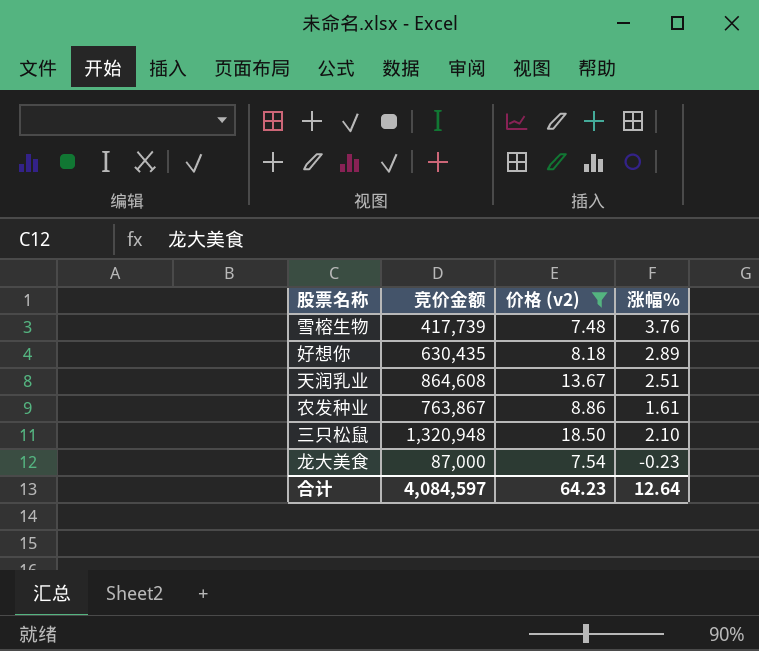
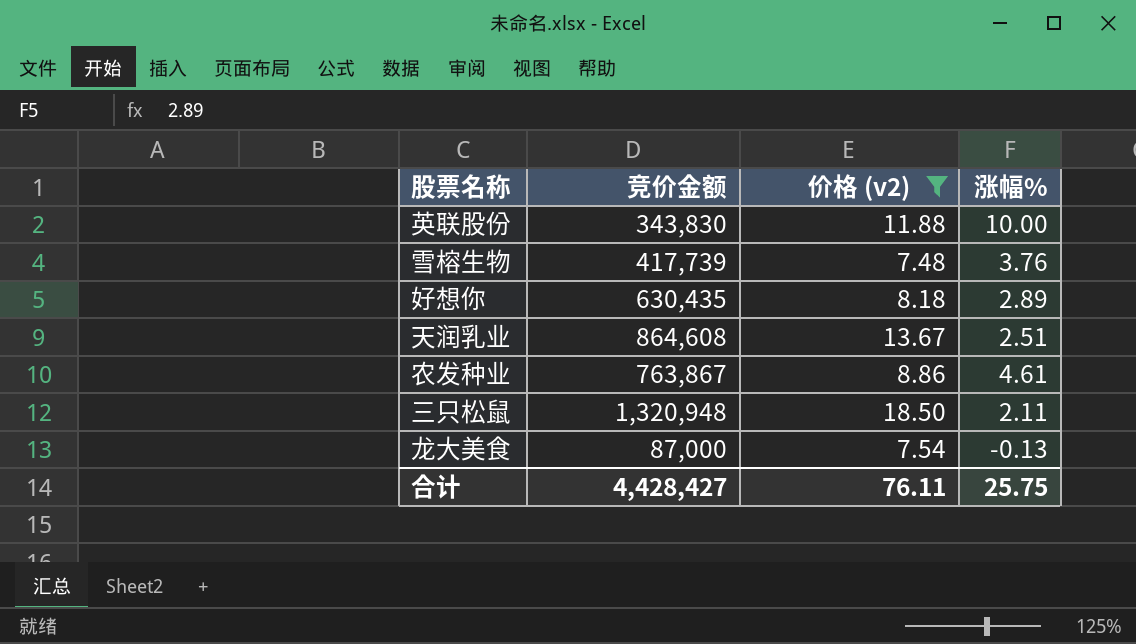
row 英联股份: none -> 343,830 | 11.88 | 10.00
农发种业 | 涨幅%: 1.61 -> 4.61
三只松鼠 | 涨幅%: 2.10 -> 2.11
龙大美食 | 涨幅%: -0.23 -> -0.13
合计 | 竞价金额: 4,084,597 -> 4,428,427
合计 | 价格 (v2): 64.23 -> 76.11
合计 | 涨幅%: 12.64 -> 25.75

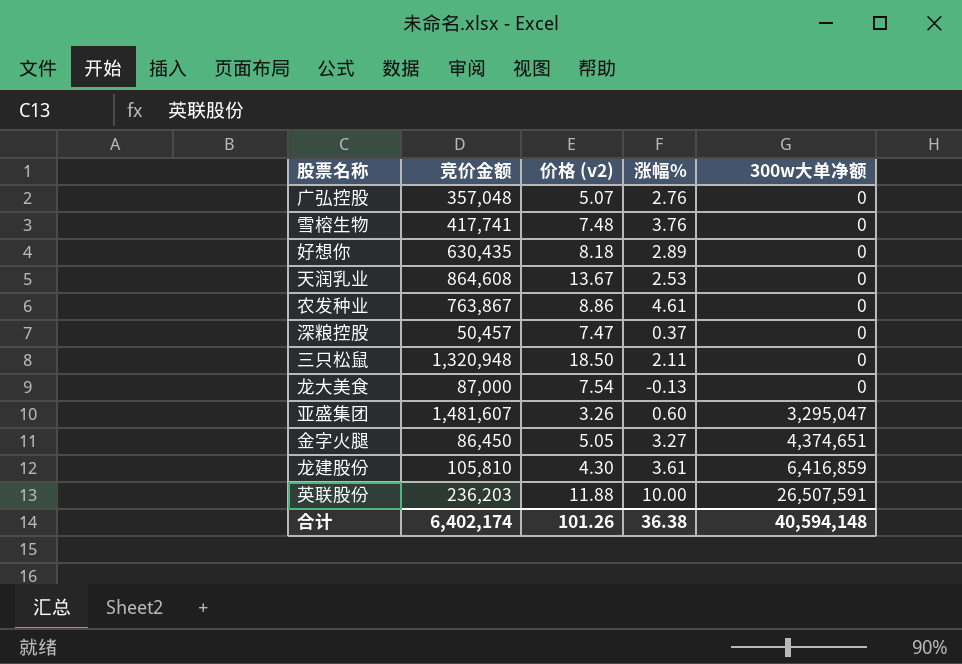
filter: 价格 (v2) >= 7.48 -> none
row order: none -> 300w大单净额 ascending
column 300w大单净额 | position: none -> 5
雪榕生物 | 竞价金额: 417,739 -> 417,741
天润乳业 | 涨幅%: 2.51 -> 2.53
英联股份 | 竞价金额: 343,830 -> 236,203
合计 | 竞价金额: 4,428,427 -> 6,402,174
合计 | 价格 (v2): 76.11 -> 101.26
合计 | 涨幅%: 25.75 -> 36.38

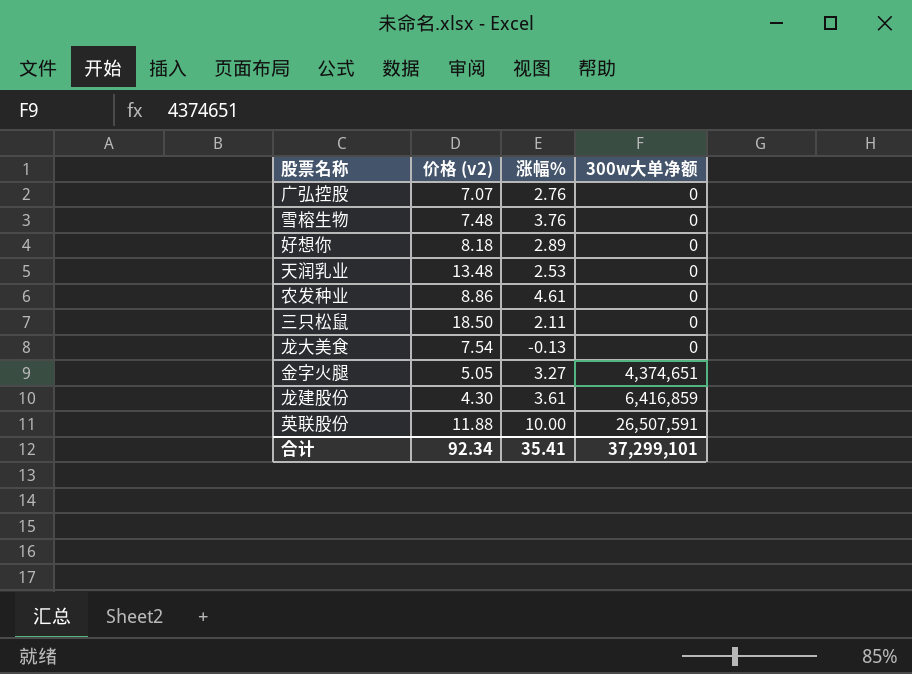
column 竞价金额 | position: 2 -> none
row 深粮控股: 50,457 | 7.47 | 0.37 | 0 -> none
row 亚盛集团: 1,481,607 | 3.26 | 0.60 | 3,295,047 -> none
广弘控股 | 价格 (v2): 5.07 -> 7.07
天润乳业 | 价格 (v2): 13.67 -> 13.48
合计 | 价格 (v2): 101.26 -> 92.34
合计 | 涨幅%: 36.38 -> 35.41
合计 | 300w大单净额: 40,594,148 -> 37,299,101

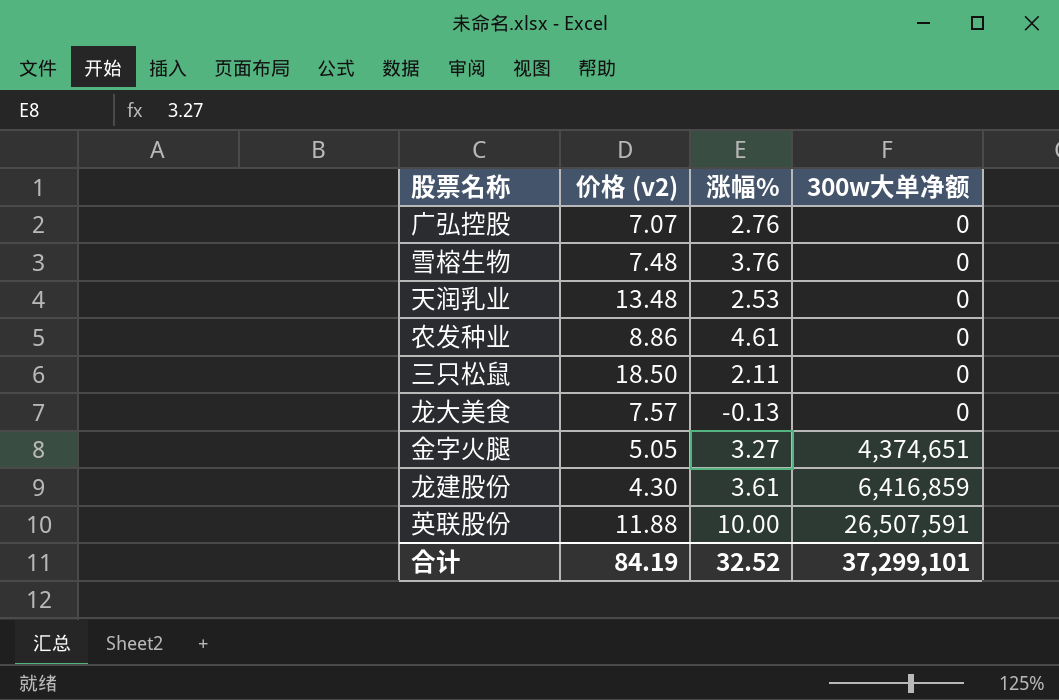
row 好想你: 8.18 | 2.89 | 0 -> none
龙大美食 | 价格 (v2): 7.54 -> 7.57
合计 | 价格 (v2): 92.34 -> 84.19
合计 | 涨幅%: 35.41 -> 32.52

